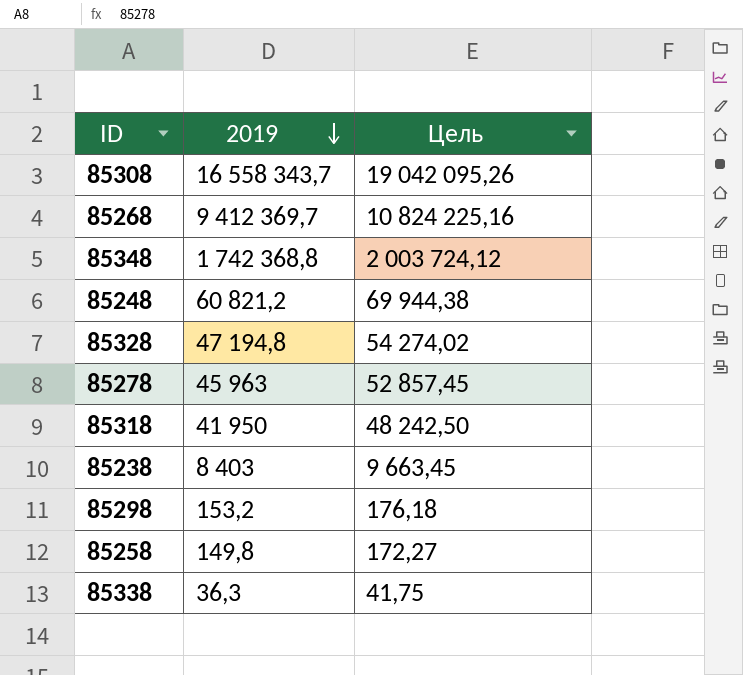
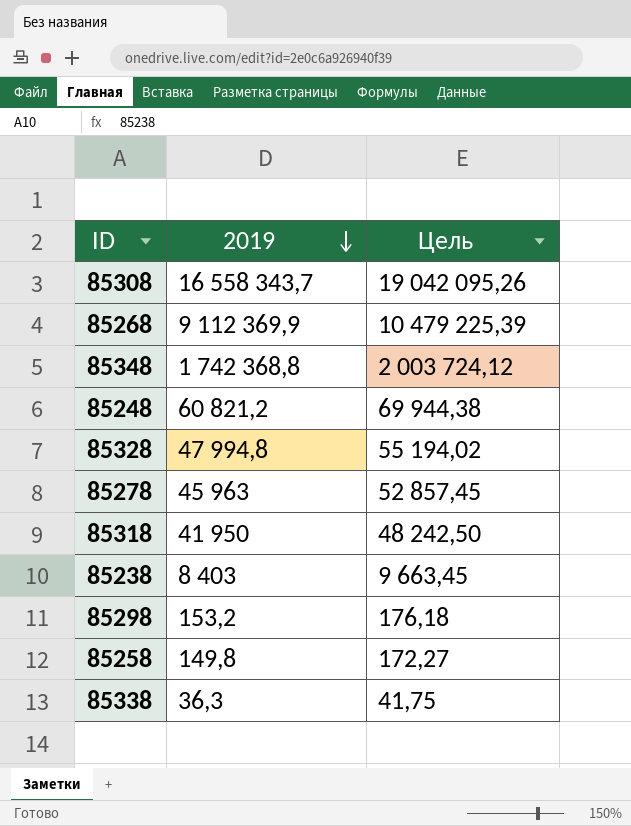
85268 | 2019: 9 412 369,7 -> 9 112 369,9
85268 | Цель: 10 824 225,16 -> 10 479 225,39
85328 | 2019: 47 194,8 -> 47 994,8
85328 | Цель: 54 274,02 -> 55 194,02

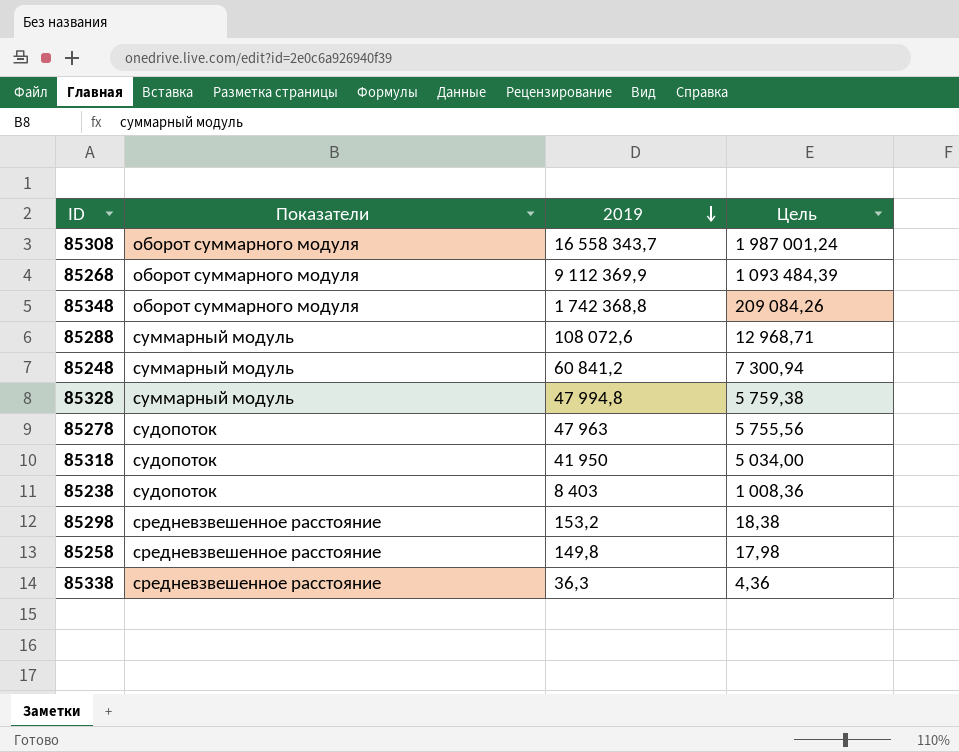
column Показатели | position: none -> 2
column Цель | formula: [2019] * 1,15 -> [2019] * 0,12
row 85288: none -> суммарный модуль | 108 072,6 | 12 968,71
85248 | 2019: 60 821,2 -> 60 841,2
85278 | 2019: 45 963 -> 47 963

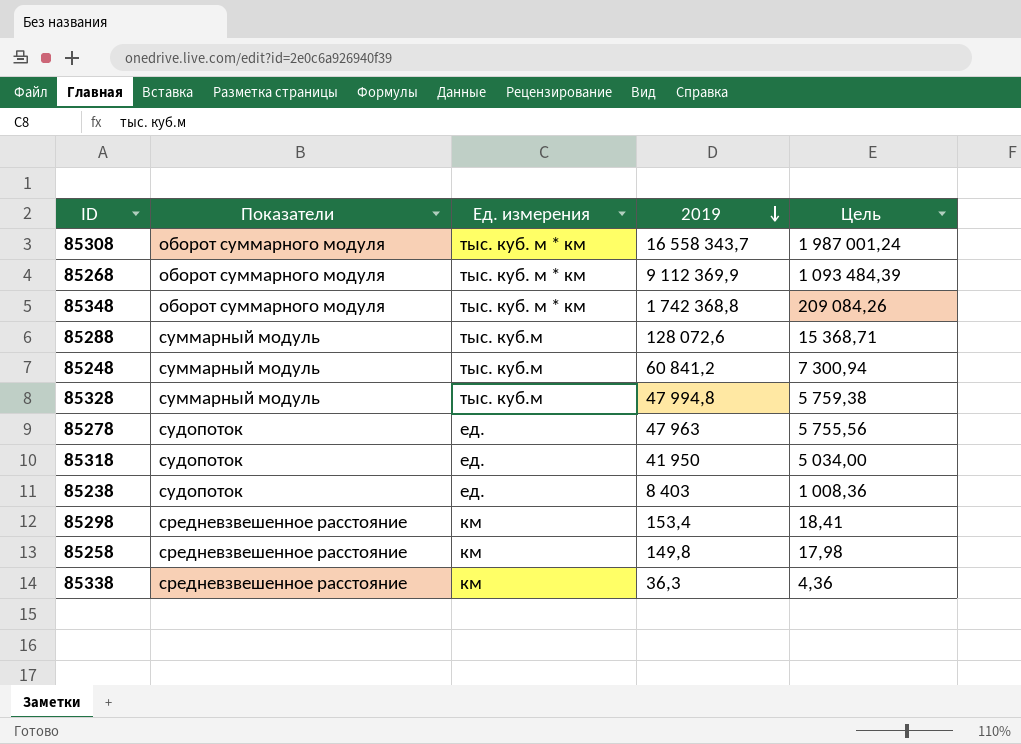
column Ед. измерения | position: none -> 3
85288 | 2019: 108 072,6 -> 128 072,6
85288 | Цель: 12 968,71 -> 15 368,71
85298 | 2019: 153,2 -> 153,4
85298 | Цель: 18,38 -> 18,41

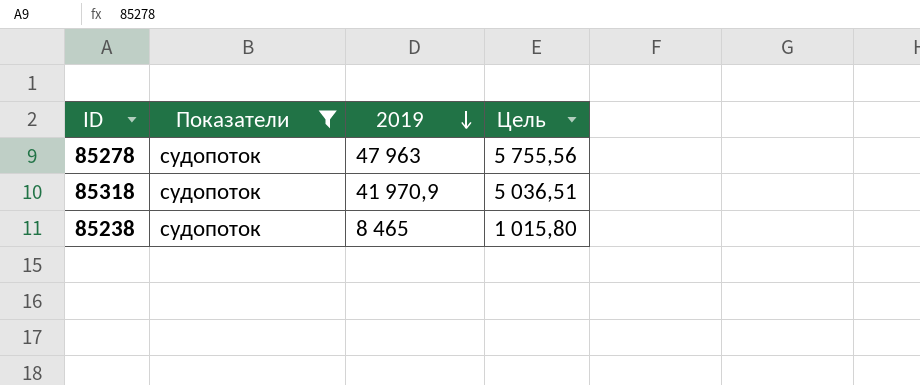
filter: none -> Показатели = судопоток
column Ед. измерения | position: 3 -> none
85318 | 2019: 41 950 -> 41 970,9
85318 | Цель: 5 034,00 -> 5 036,51
85238 | 2019: 8 403 -> 8 465
85238 | Цель: 1 008,36 -> 1 015,80

